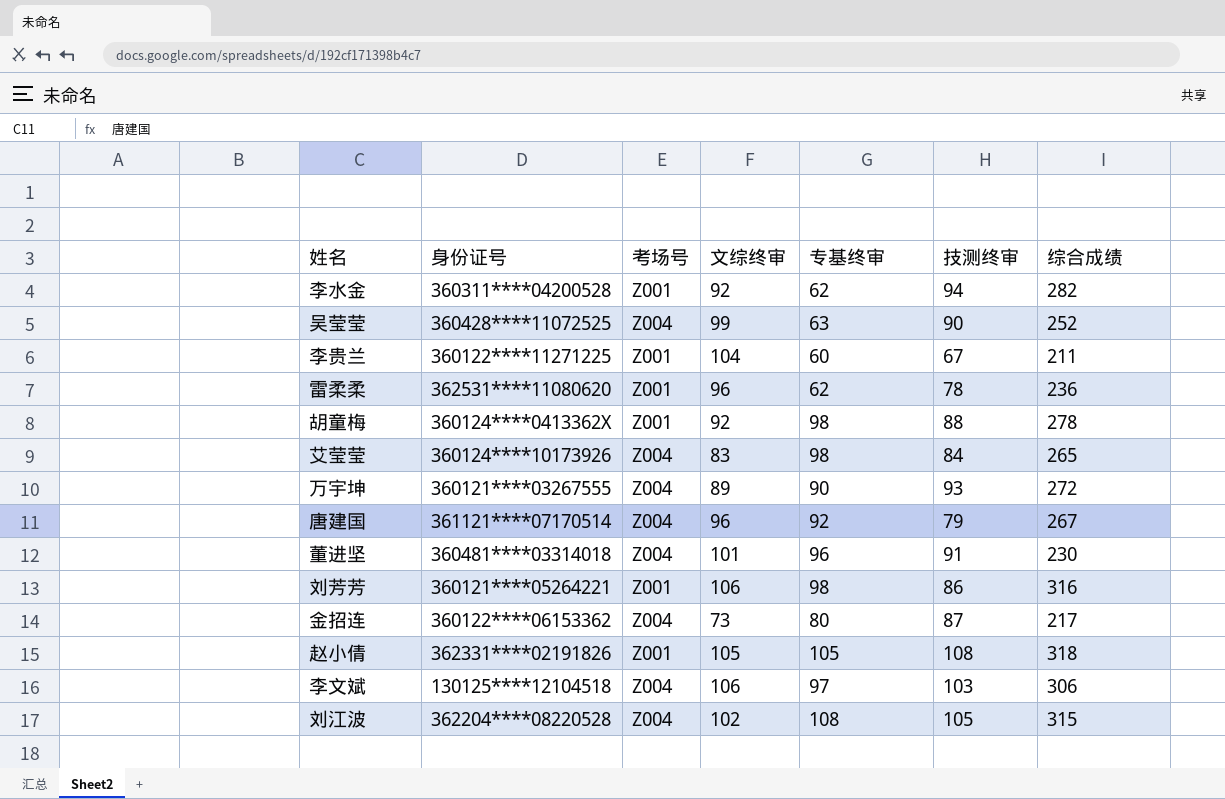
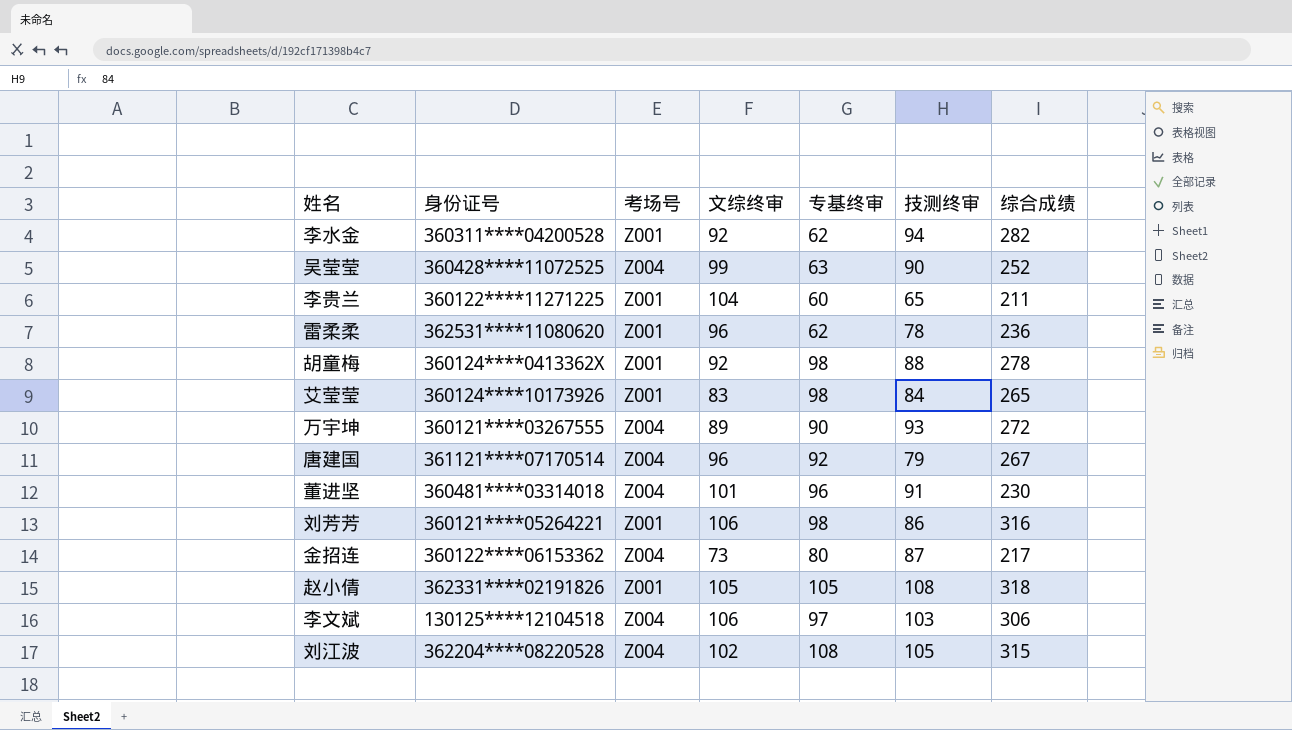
李贵兰 | 技测终审: 67 -> 65
艾莹莹 | 考场号: Z004 -> Z001

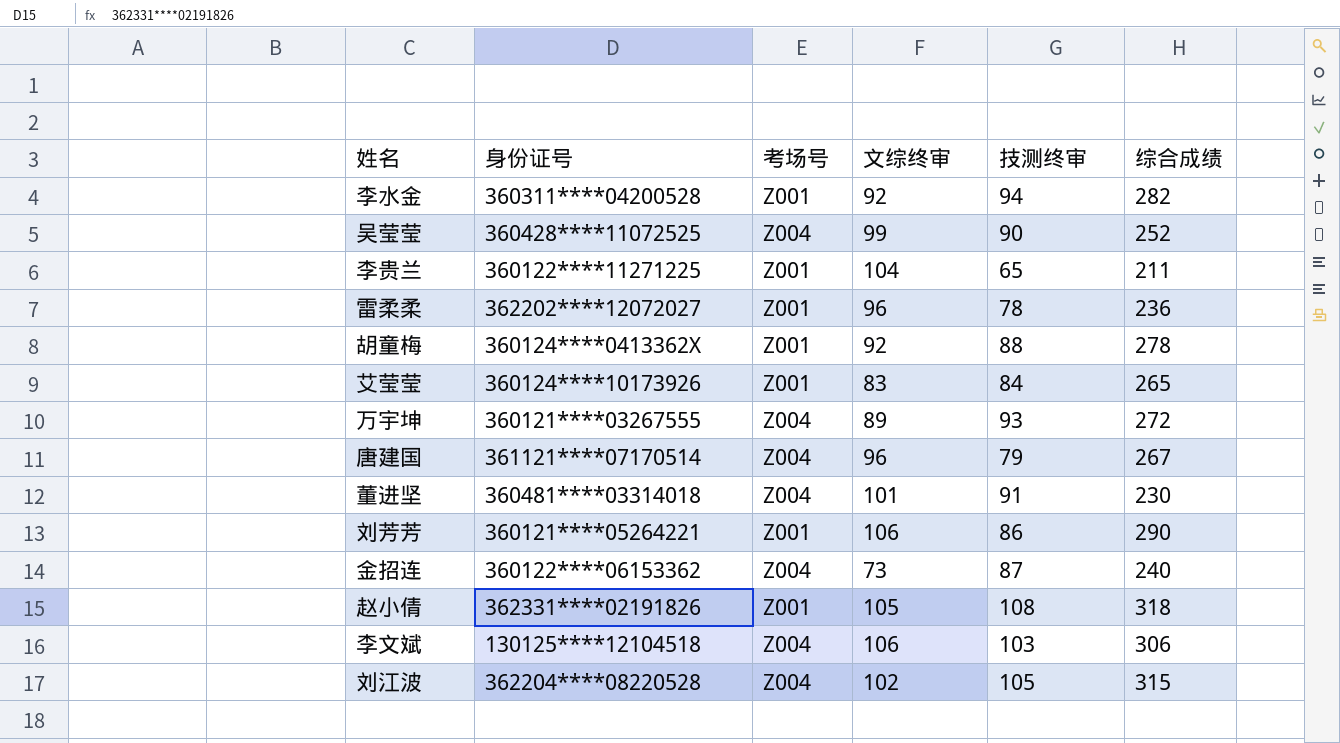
column 专基终审 | position: 5 -> none
雷柔柔 | 身份证号: 362531****11080620 -> 362202****12072027
刘芳芳 | 综合成绩: 316 -> 290
金招连 | 综合成绩: 217 -> 240

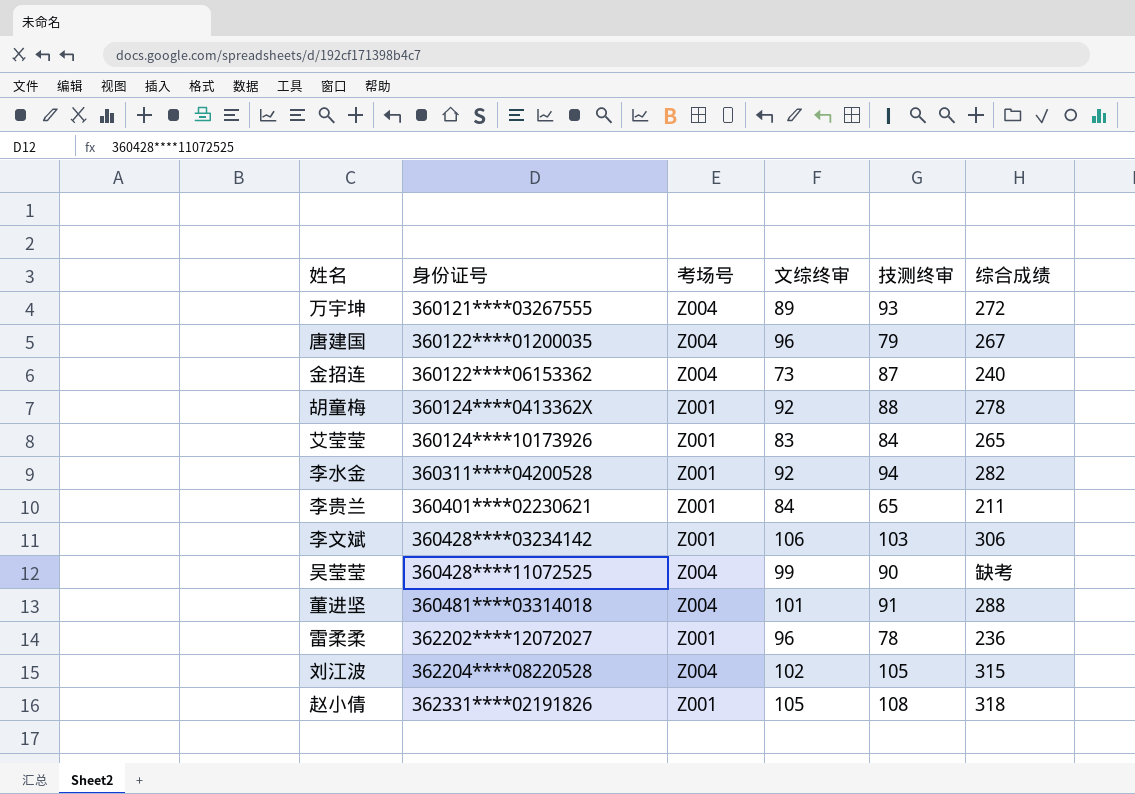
row order: none -> 身份证号 ascending
row 刘芳芳: 360121****05264221 | Z001 | 106 | 86 | 290 -> none
唐建国 | 身份证号: 361121****07170514 -> 360122****01200035
李贵兰 | 身份证号: 360122****11271225 -> 360401****02230621
李贵兰 | 文综终审: 104 -> 84
李文斌 | 身份证号: 130125****12104518 -> 360428****03234142
李文斌 | 考场号: Z004 -> Z001
吴莹莹 | 综合成绩: 252 -> 缺考
董进坚 | 综合成绩: 230 -> 288

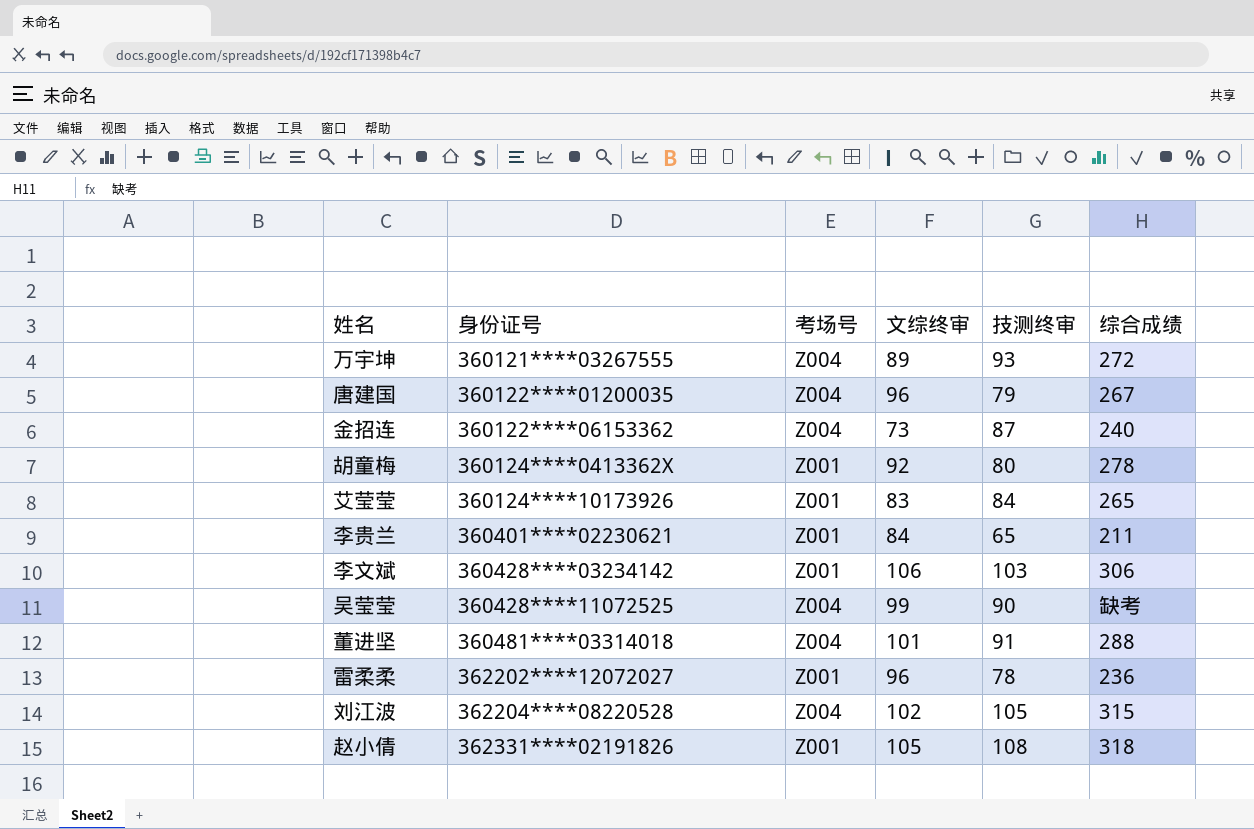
row 李水金: 360311****04200528 | Z001 | 92 | 94 | 282 -> none
胡童梅 | 技测终审: 88 -> 80

